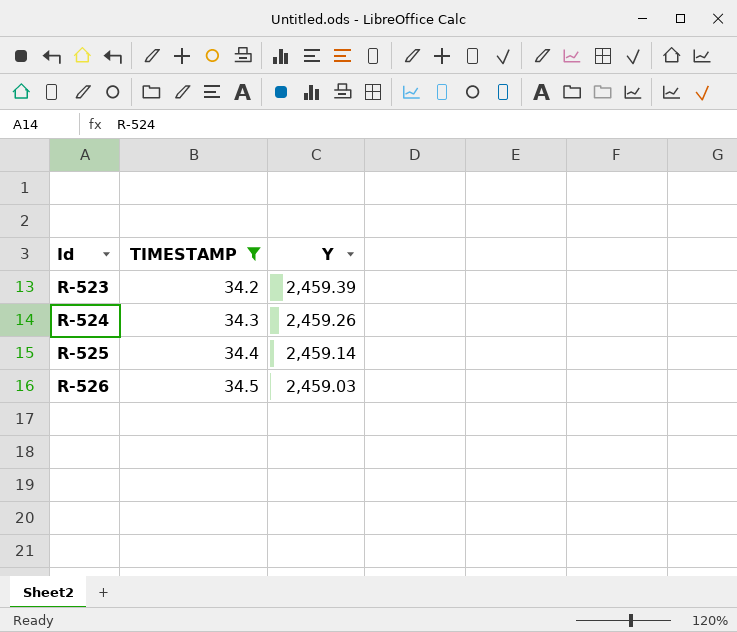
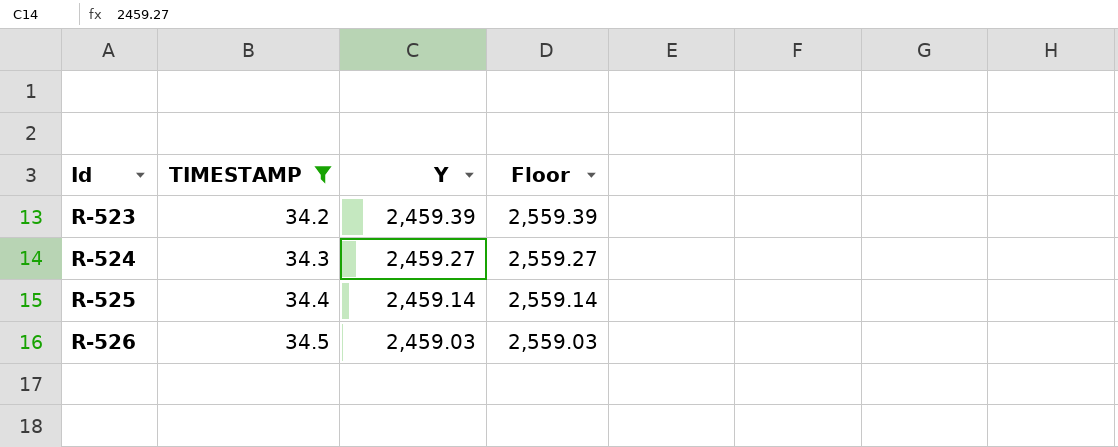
column Floor | formula: none -> [Y] + 100
R-524 | Y: 2,459.26 -> 2,459.27

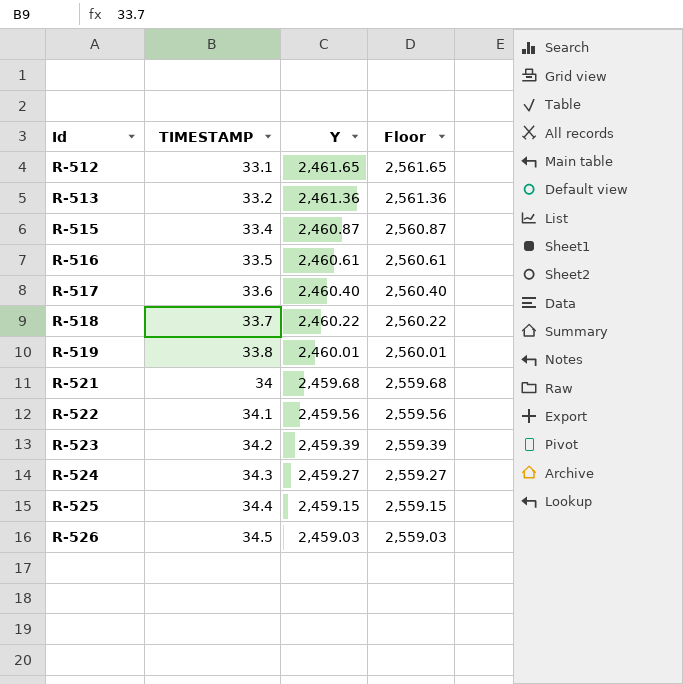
filter: TIMESTAMP >= 34.2 -> none
R-525 | Y: 2,459.14 -> 2,459.15
R-525 | Floor: 2,559.14 -> 2,559.15

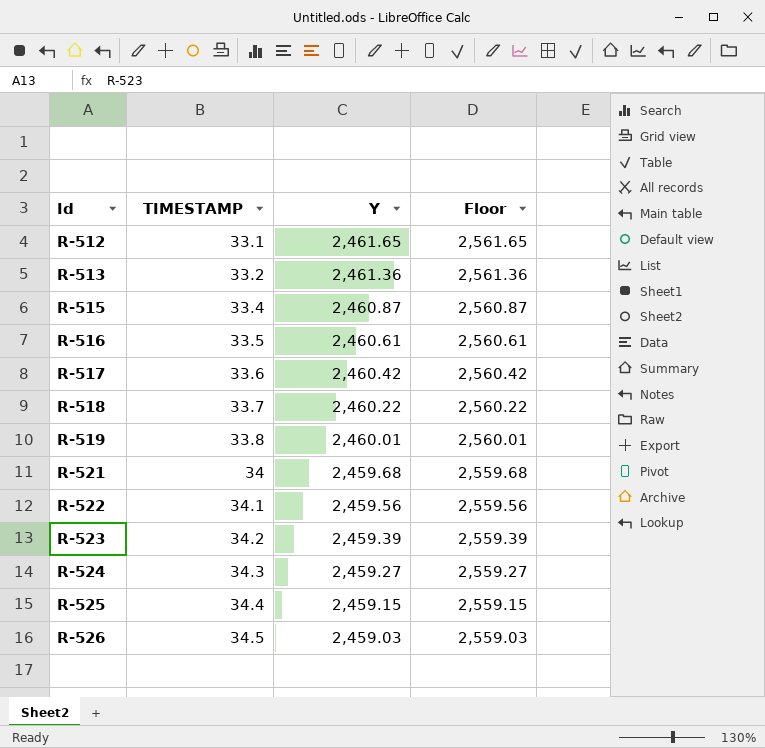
R-517 | Y: 2,460.40 -> 2,460.42
R-517 | Floor: 2,560.40 -> 2,560.42

